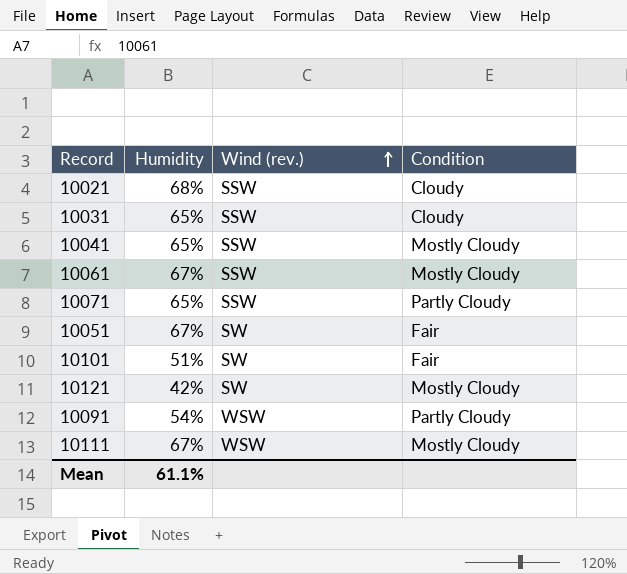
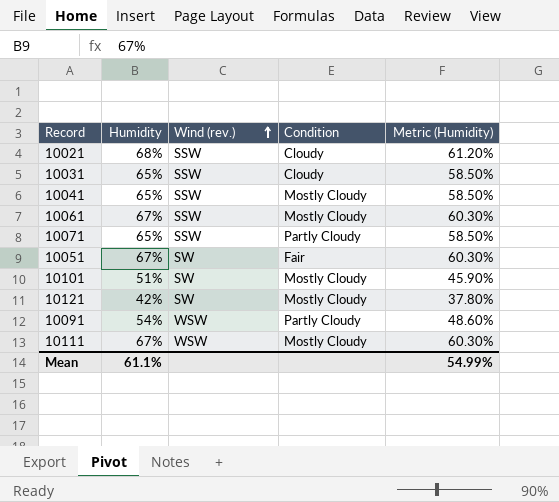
column Metric (Humidity) | formula: none -> [Humidity] * 0.9
10101 | Condition: Fair -> Mostly Cloudy

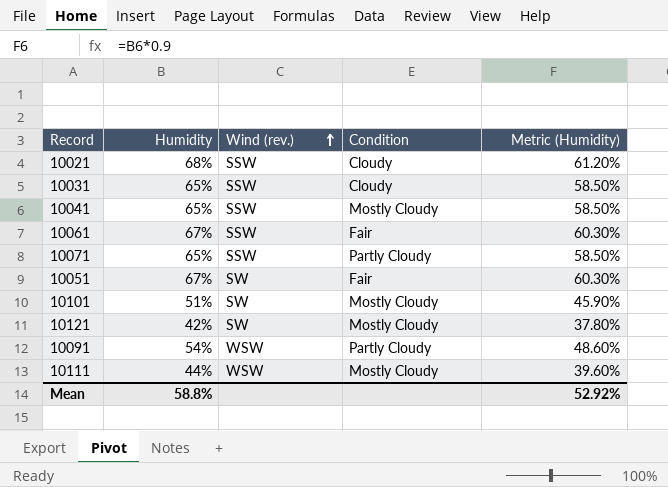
10061 | Condition: Mostly Cloudy -> Fair
10111 | Humidity: 67% -> 44%
10111 | Metric (Humidity): 60.30% -> 39.60%
Mean | Humidity: 61.1% -> 58.8%
Mean | Metric (Humidity): 54.99% -> 52.92%

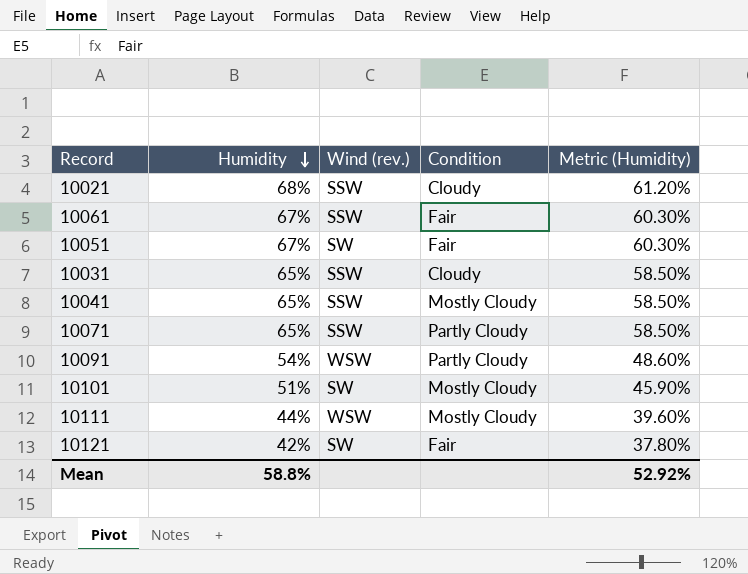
row order: Wind (rev.) ascending -> Humidity descending
10121 | Condition: Mostly Cloudy -> Fair

